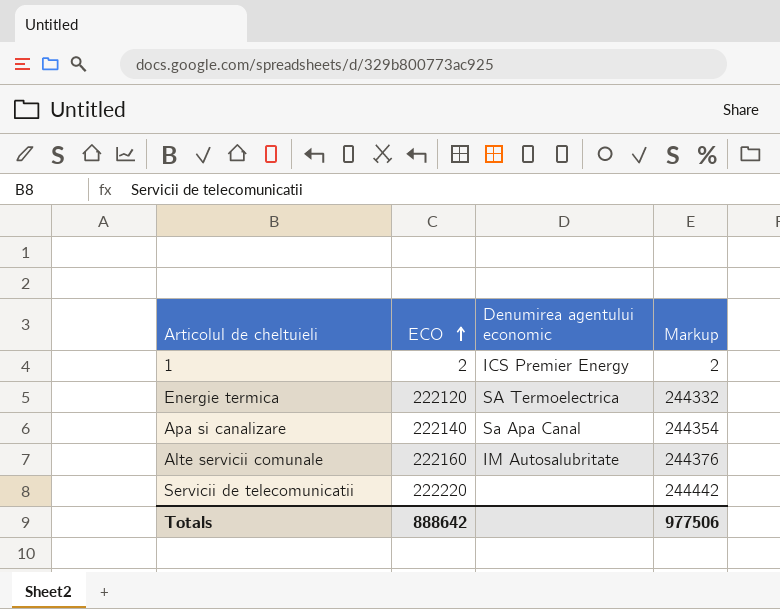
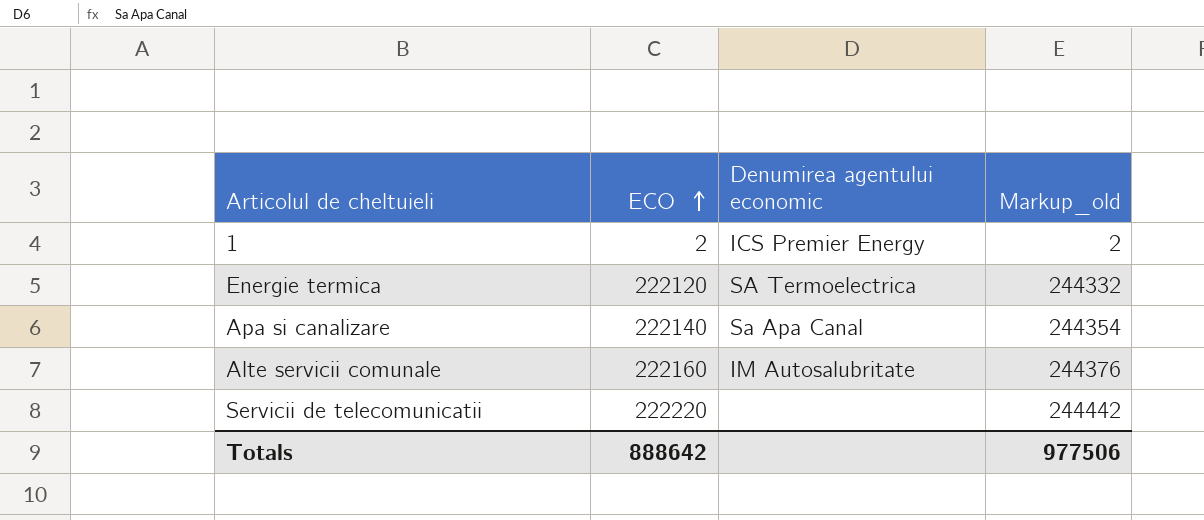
column name: Markup -> Markup_old

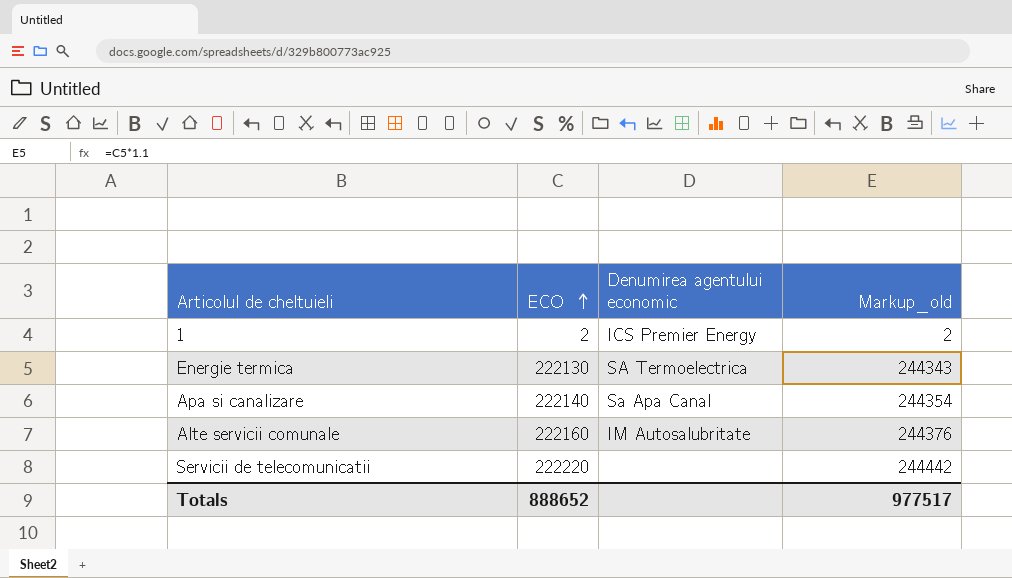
Energie termica | ECO: 222120 -> 222130
Energie termica | Markup_old: 244332 -> 244343
Totals | ECO: 888642 -> 888652
Totals | Markup_old: 977506 -> 977517

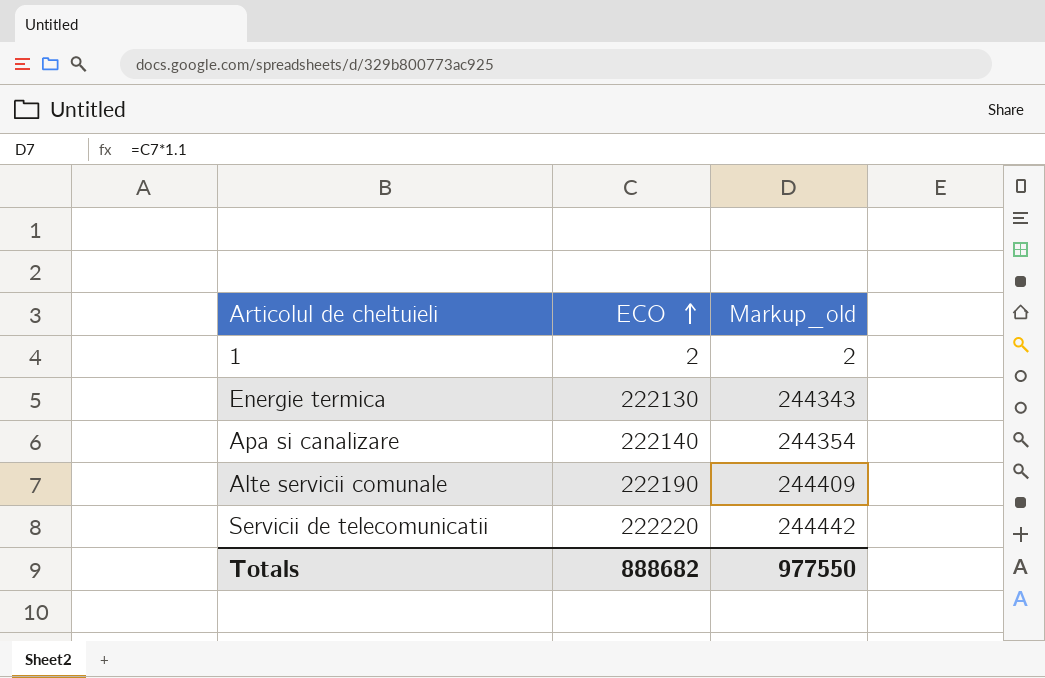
column Denumirea agentului economic | position: 3 -> none
Alte servicii comunale | ECO: 222160 -> 222190
Alte servicii comunale | Markup_old: 244376 -> 244409
Totals | ECO: 888652 -> 888682
Totals | Markup_old: 977517 -> 977550

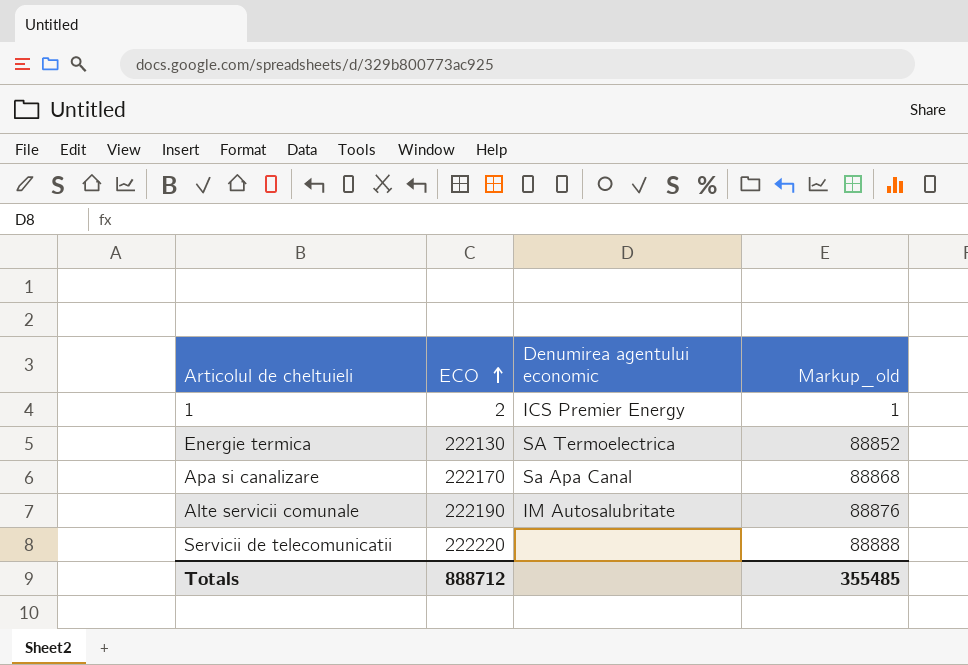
column Denumirea agentului economic | position: none -> 3
column Markup_old | formula: [ECO] * 1.1 -> [ECO] * 0.4
Apa si canalizare | ECO: 222140 -> 222170
Totals | ECO: 888682 -> 888712
Totals | Markup_old: 977550 -> 355485

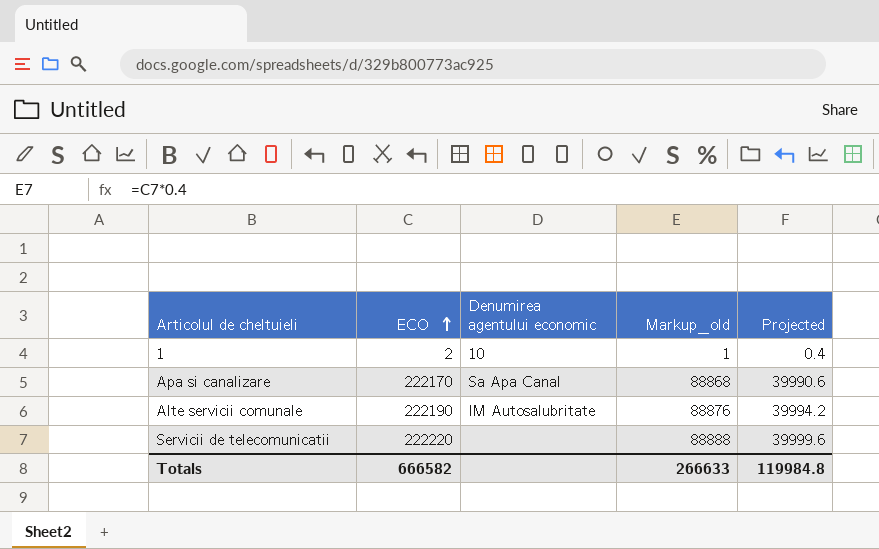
column Projected | formula: none -> [ECO] * 0.18
row Energie termica: 222130 | SA Termoelectrica | 88852 -> none
1 | Denumirea agentului economic: ICS Premier Energy -> 10
Totals | ECO: 888712 -> 666582
Totals | Markup_old: 355485 -> 266633

